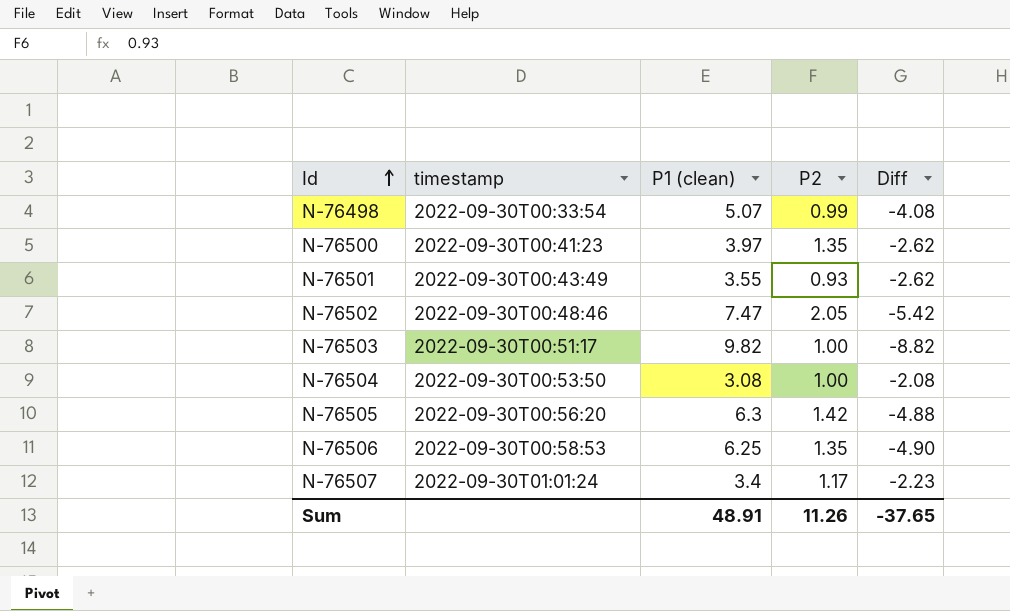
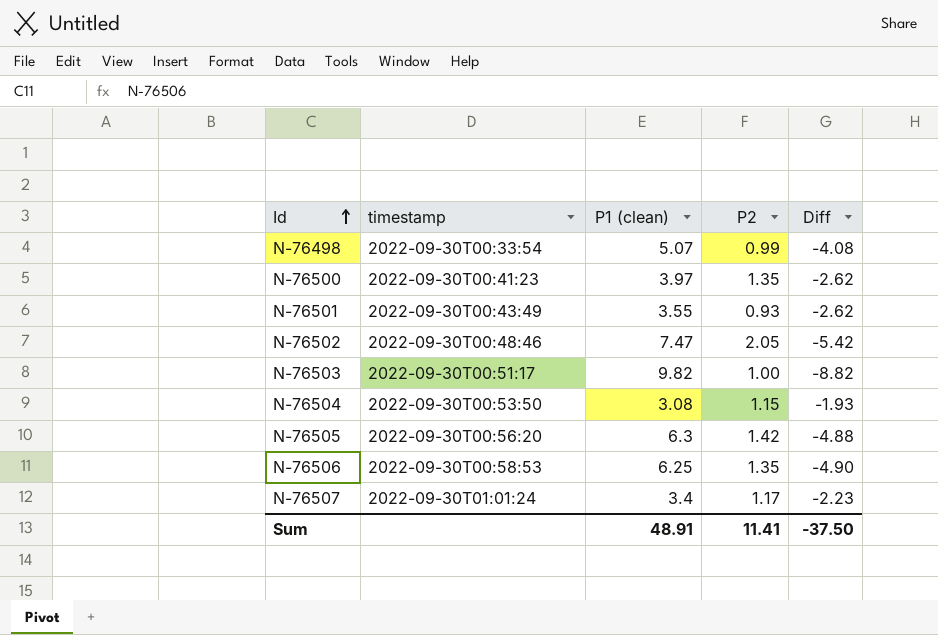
N-76504 | P2: 1.00 -> 1.15
N-76504 | Diff: -2.08 -> -1.93
Sum | P2: 11.26 -> 11.41
Sum | Diff: -37.65 -> -37.50

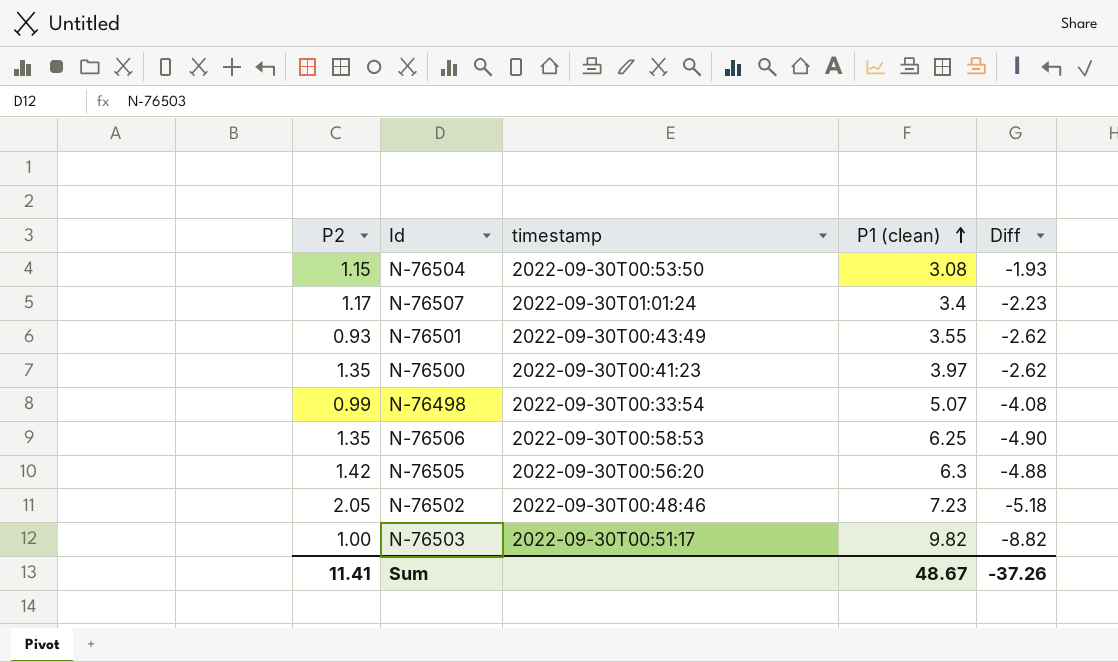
row order: Id ascending -> P1 (clean) ascending
column P2 | position: 4 -> 1
N-76502 | P1 (clean): 7.47 -> 7.23
N-76502 | Diff: -5.42 -> -5.18
Sum | P1 (clean): 48.91 -> 48.67
Sum | Diff: -37.50 -> -37.26

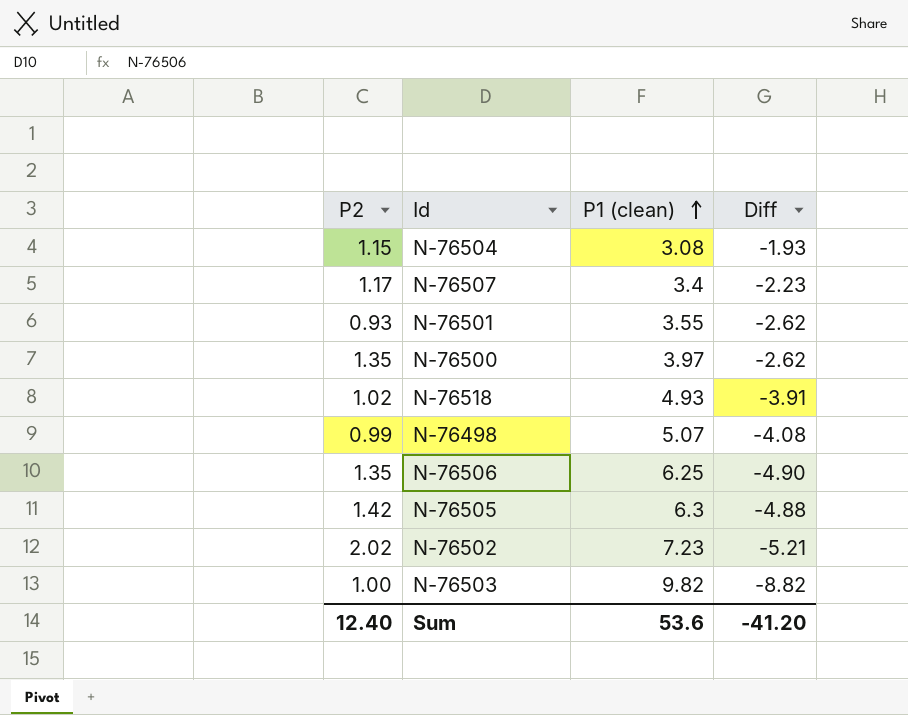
column timestamp | position: 3 -> none
row N-76518: none -> 1.02 | 4.93 | -3.91
N-76502 | P2: 2.05 -> 2.02
N-76502 | Diff: -5.18 -> -5.21
Sum | P2: 11.41 -> 12.40
Sum | P1 (clean): 48.67 -> 53.6
Sum | Diff: -37.26 -> -41.20

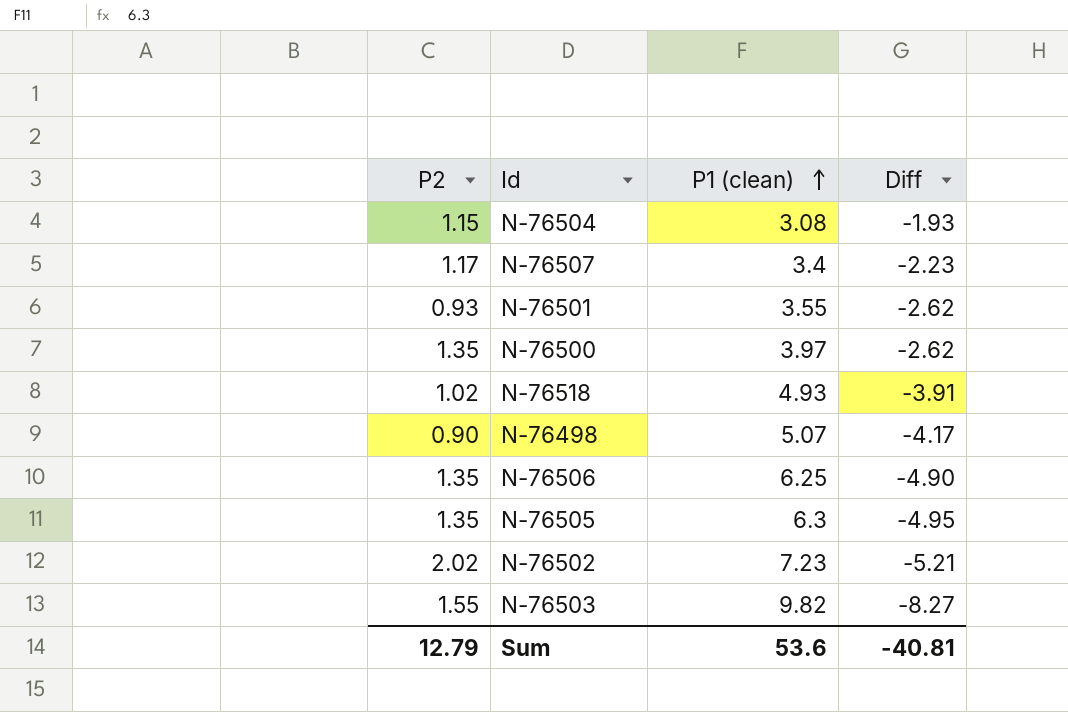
N-76498 | P2: 0.99 -> 0.90
N-76498 | Diff: -4.08 -> -4.17
N-76505 | P2: 1.42 -> 1.35
N-76505 | Diff: -4.88 -> -4.95
N-76503 | P2: 1.00 -> 1.55
N-76503 | Diff: -8.82 -> -8.27
Sum | P2: 12.40 -> 12.79
Sum | Diff: -41.20 -> -40.81

